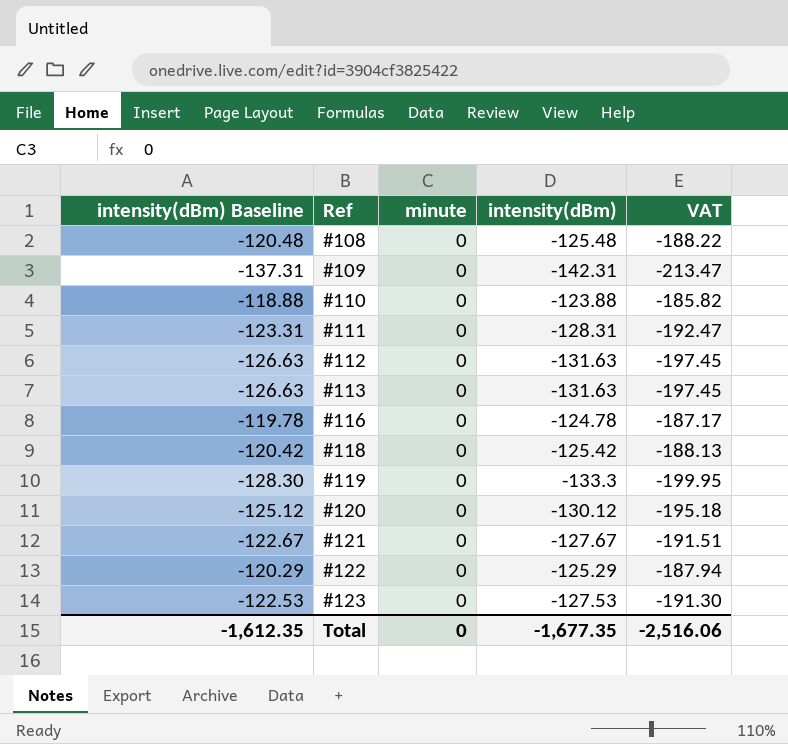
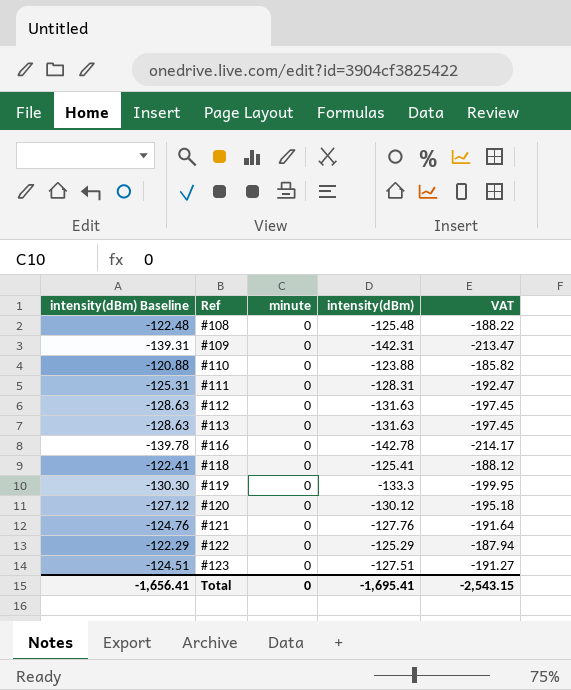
column intensity(dBm) Baseline | formula: [intensity(dBm)] + 5 -> [intensity(dBm)] + 3
#116 | intensity(dBm): -124.78 -> -142.78
#116 | VAT: -187.17 -> -214.17
#118 | intensity(dBm): -125.42 -> -125.41
#118 | VAT: -188.13 -> -188.12
#121 | intensity(dBm): -127.67 -> -127.76
#121 | VAT: -191.51 -> -191.64
#123 | intensity(dBm): -127.53 -> -127.51
#123 | VAT: -191.30 -> -191.27
Total | intensity(dBm) Baseline: -1,612.35 -> -1,656.41
Total | intensity(dBm): -1,677.35 -> -1,695.41
Total | VAT: -2,516.06 -> -2,543.15

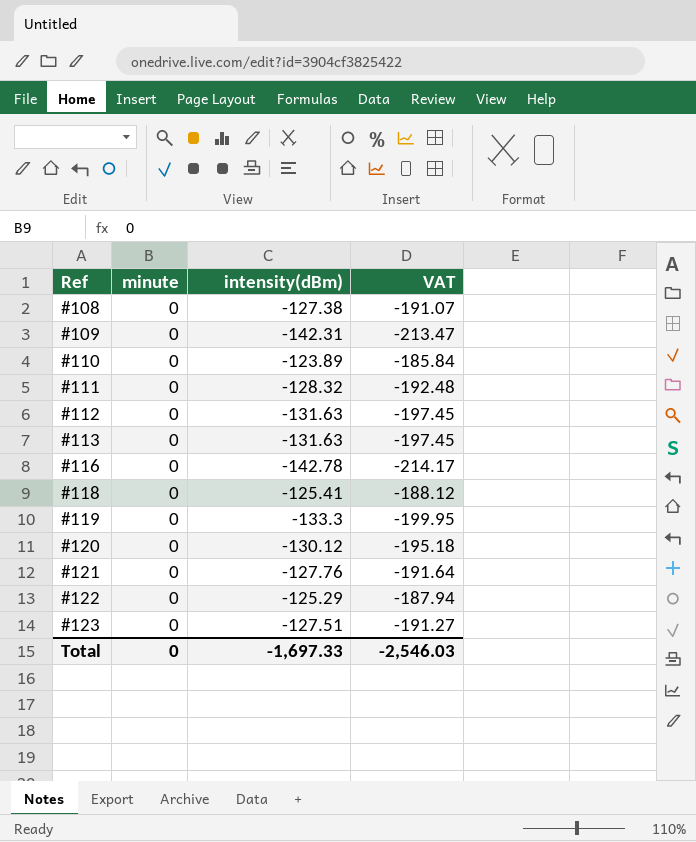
column intensity(dBm) Baseline | formula: [intensity(dBm)] + 3 -> none
#108 | intensity(dBm): -125.48 -> -127.38
#108 | VAT: -188.22 -> -191.07
#110 | intensity(dBm): -123.88 -> -123.89
#110 | VAT: -185.82 -> -185.84
#111 | intensity(dBm): -128.31 -> -128.32
#111 | VAT: -192.47 -> -192.48
Total | intensity(dBm): -1,695.41 -> -1,697.33
Total | VAT: -2,543.15 -> -2,546.03

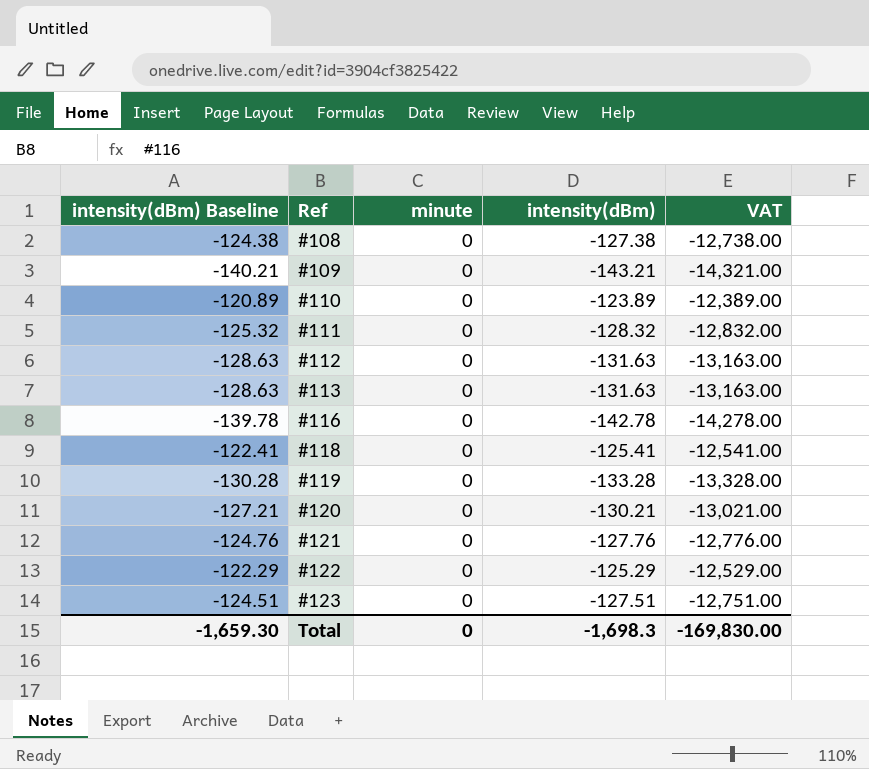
column intensity(dBm) Baseline | formula: none -> [intensity(dBm)] + 3
column VAT | formula: [intensity(dBm)] * 1.5 -> [intensity(dBm)] * 100
#109 | intensity(dBm): -142.31 -> -143.21
#119 | intensity(dBm): -133.3 -> -133.28
#120 | intensity(dBm): -130.12 -> -130.21
Total | intensity(dBm): -1,697.33 -> -1,698.3
Total | VAT: -2,546.03 -> -169,830.00

